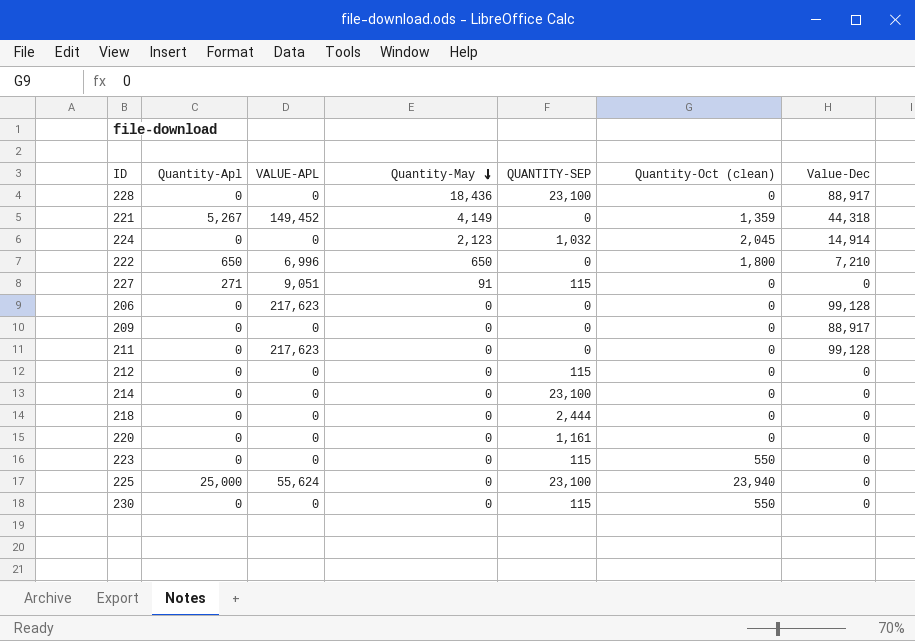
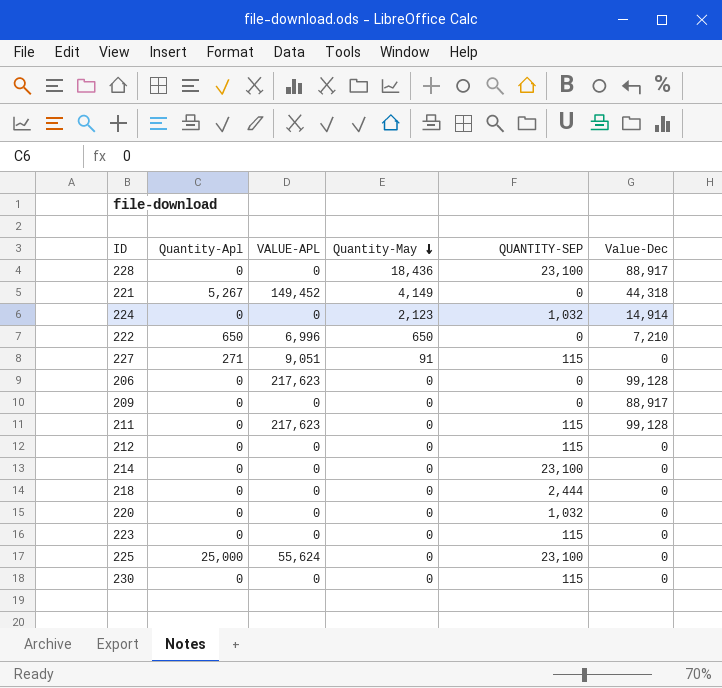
column Quantity-Oct (clean) | position: 6 -> none
211 | QUANTITY-SEP: 0 -> 115
220 | QUANTITY-SEP: 1,161 -> 1,032

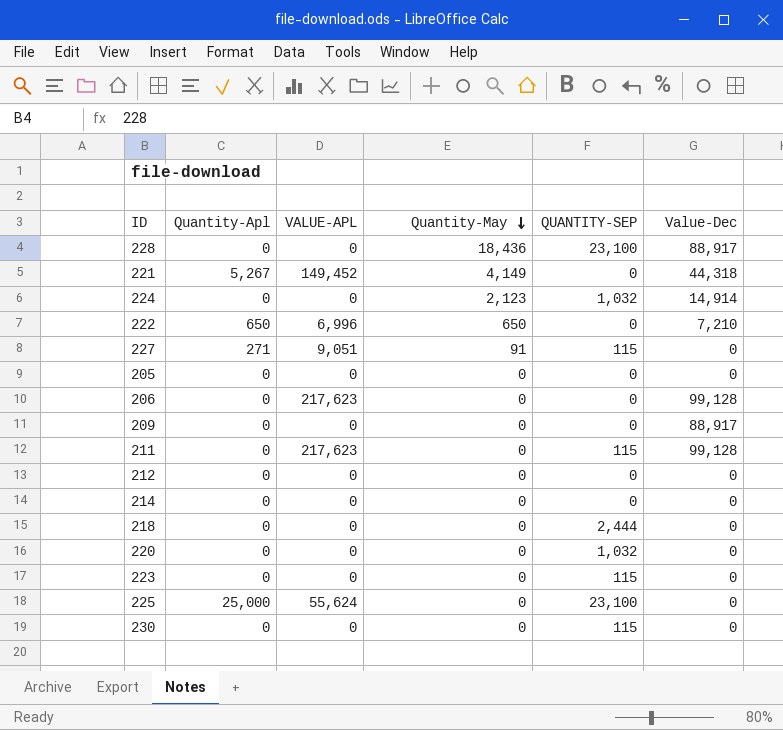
row 205: none -> 0 | 0 | 0 | 0 | 0
212 | QUANTITY-SEP: 115 -> 0
214 | QUANTITY-SEP: 23,100 -> 0

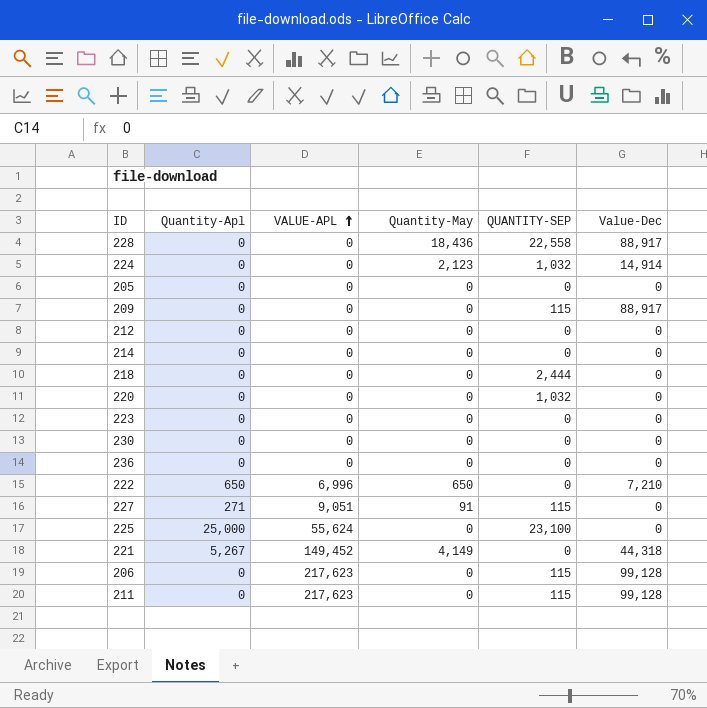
row order: Quantity-May descending -> VALUE-APL ascending
228 | QUANTITY-SEP: 23,100 -> 22,558
209 | QUANTITY-SEP: 0 -> 115
223 | QUANTITY-SEP: 115 -> 0
230 | QUANTITY-SEP: 115 -> 0
row 236: none -> 0 | 0 | 0 | 0 | 0
206 | QUANTITY-SEP: 0 -> 115

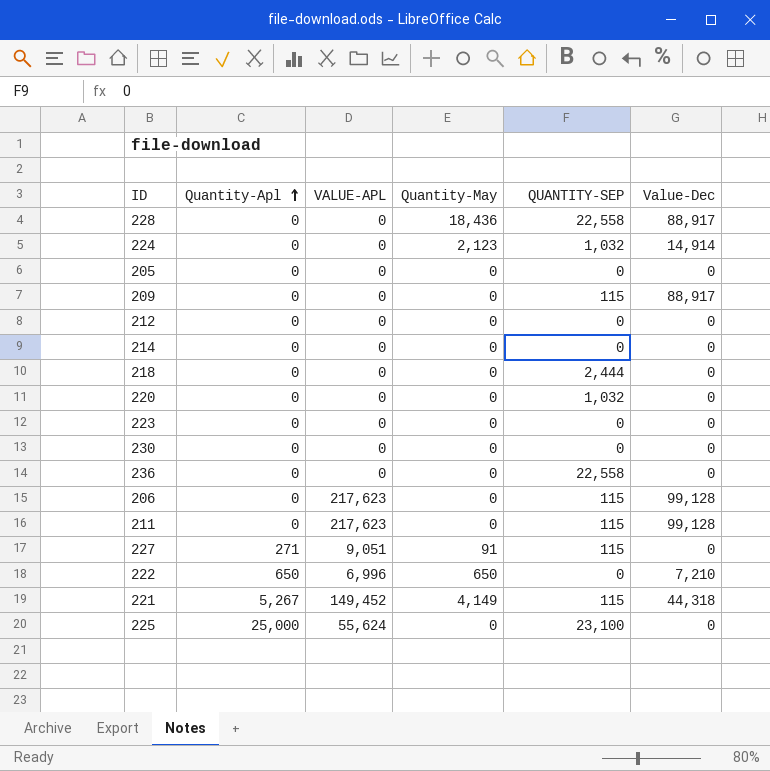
row order: VALUE-APL ascending -> Quantity-Apl ascending
236 | QUANTITY-SEP: 0 -> 22,558
221 | QUANTITY-SEP: 0 -> 115

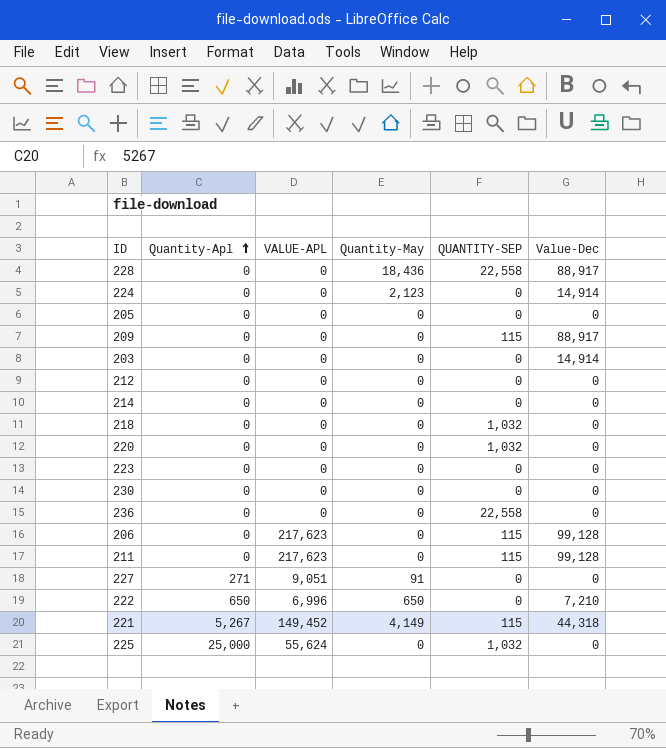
224 | QUANTITY-SEP: 1,032 -> 0
row 203: none -> 0 | 0 | 0 | 0 | 14,914
218 | QUANTITY-SEP: 2,444 -> 1,032
227 | QUANTITY-SEP: 115 -> 0
225 | QUANTITY-SEP: 23,100 -> 1,032

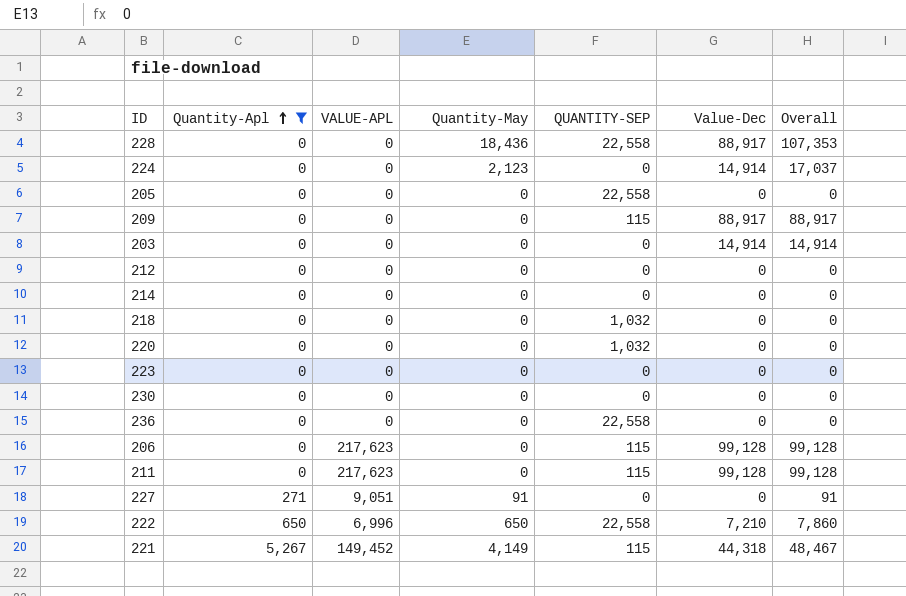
filter: none -> Quantity-Apl != 25,000
column Overall | formula: none -> [Quantity-May] + [Value-Dec]
205 | QUANTITY-SEP: 0 -> 22,558
222 | QUANTITY-SEP: 0 -> 22,558

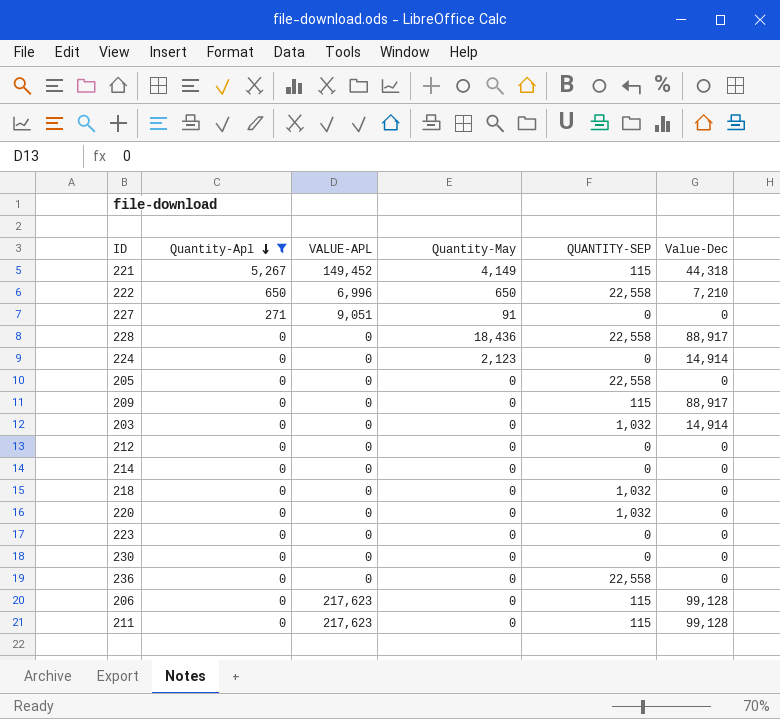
row order: Quantity-Apl ascending -> Quantity-Apl descending
column Overall | formula: [Quantity-May] + [Value-Dec] -> none
203 | QUANTITY-SEP: 0 -> 1,032

